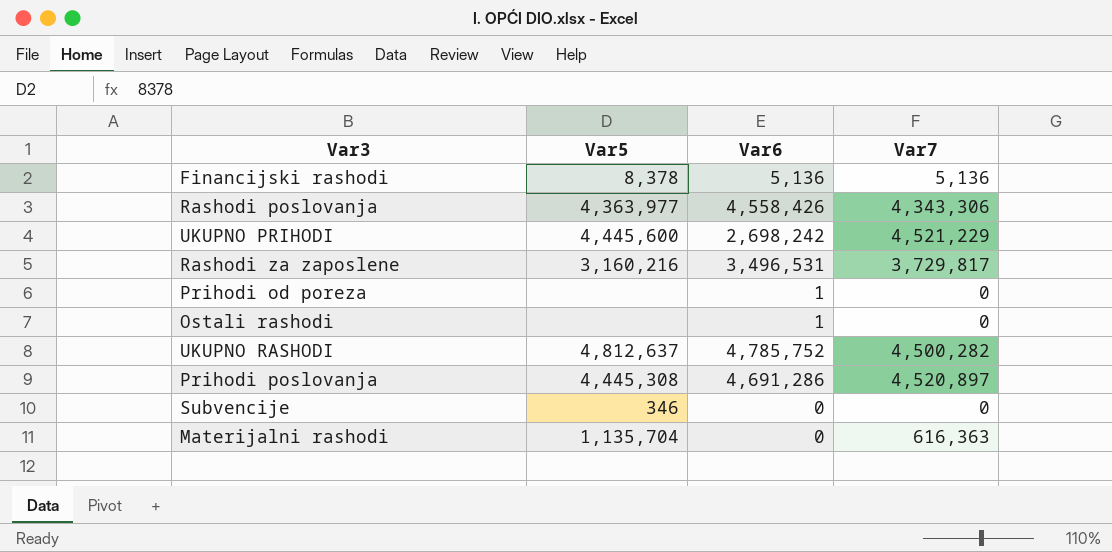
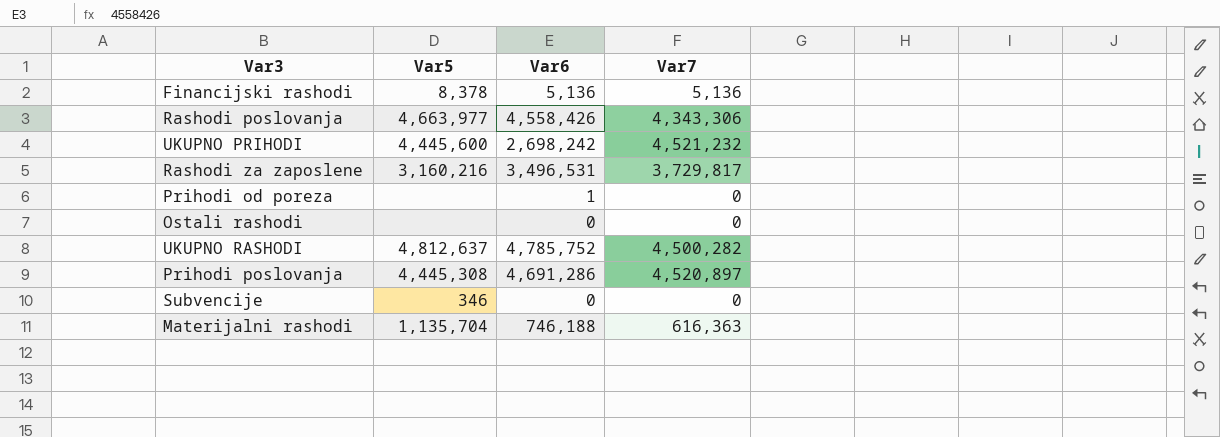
Rashodi poslovanja | Var5: 4,363,977 -> 4,663,977
UKUPNO PRIHODI | Var7: 4,521,229 -> 4,521,232
Ostali rashodi | Var6: 1 -> 0
Materijalni rashodi | Var6: 0 -> 746,188

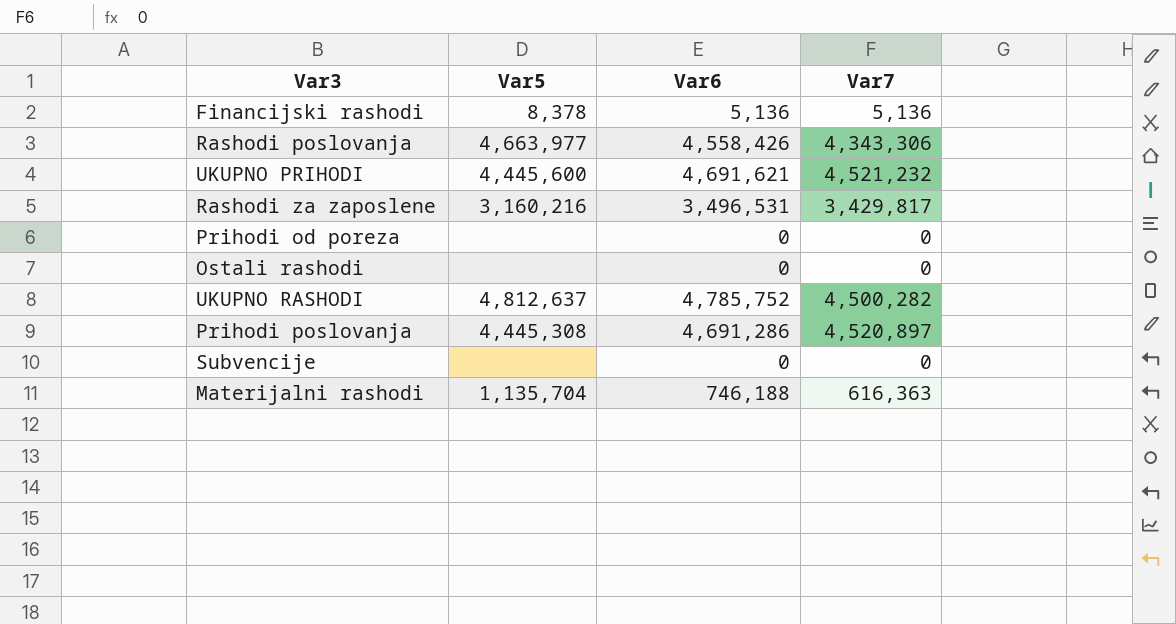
UKUPNO PRIHODI | Var6: 2,698,242 -> 4,691,621
Rashodi za zaposlene | Var7: 3,729,817 -> 3,429,817
Prihodi od poreza | Var6: 1 -> 0
Subvencije | Var5: 346 -> none

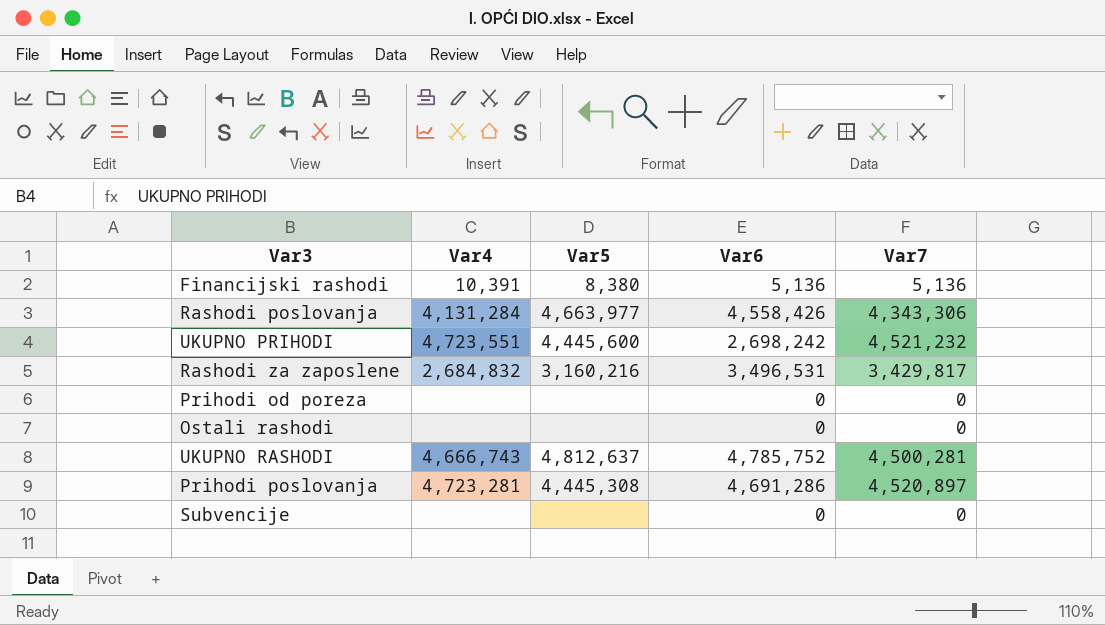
column Var4 | position: none -> 2
row Materijalni rashodi: 1,135,704 | 746,188 | 616,363 -> none
Financijski rashodi | Var5: 8,378 -> 8,380
UKUPNO PRIHODI | Var6: 4,691,621 -> 2,698,242
UKUPNO RASHODI | Var7: 4,500,282 -> 4,500,281

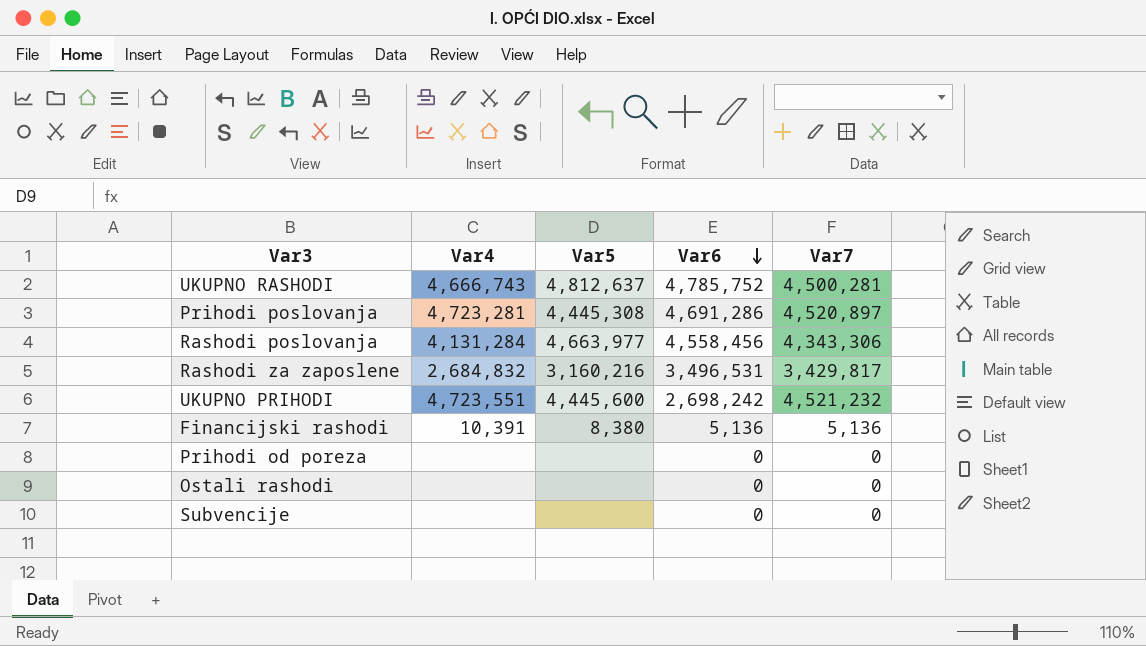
row order: none -> Var6 descending
Rashodi poslovanja | Var6: 4,558,426 -> 4,558,456

